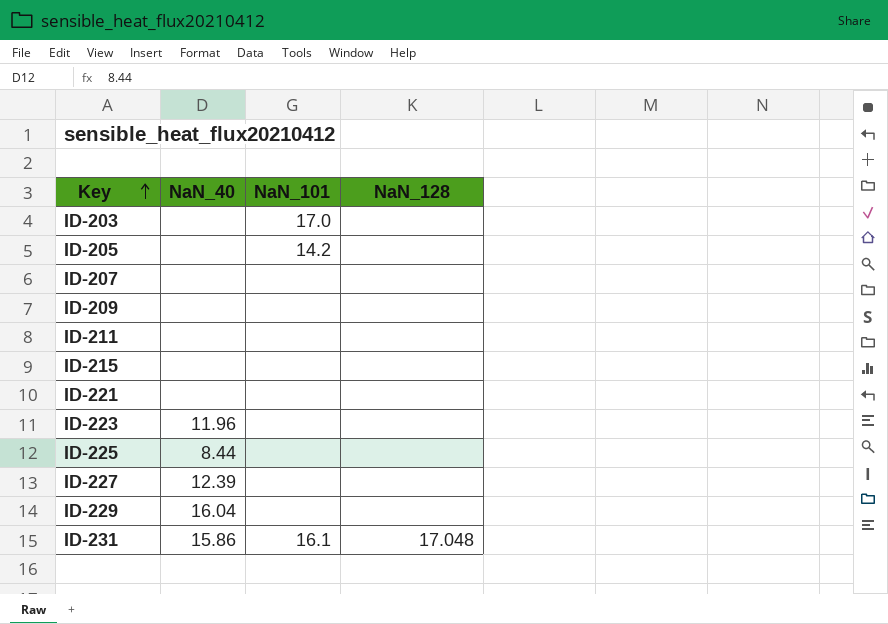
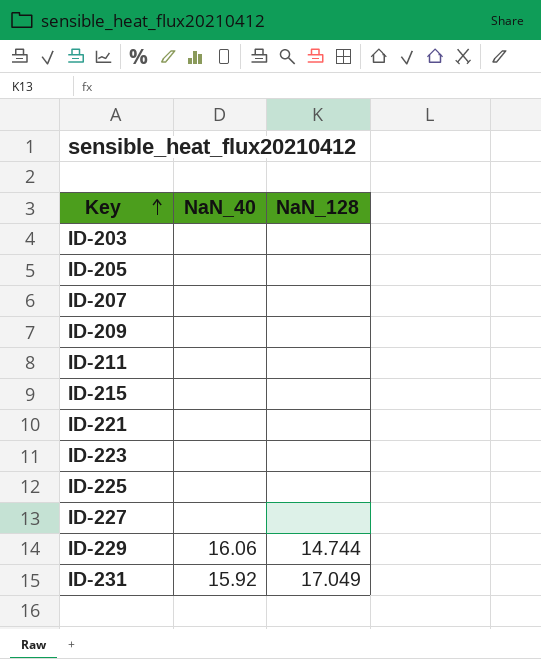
column NaN_101 | position: 3 -> none
ID-223 | NaN_40: 11.96 -> none
ID-225 | NaN_40: 8.44 -> none
ID-227 | NaN_40: 12.39 -> none
ID-229 | NaN_40: 16.04 -> 16.06
ID-229 | NaN_128: none -> 14.744
ID-231 | NaN_40: 15.86 -> 15.92
ID-231 | NaN_128: 17.048 -> 17.049

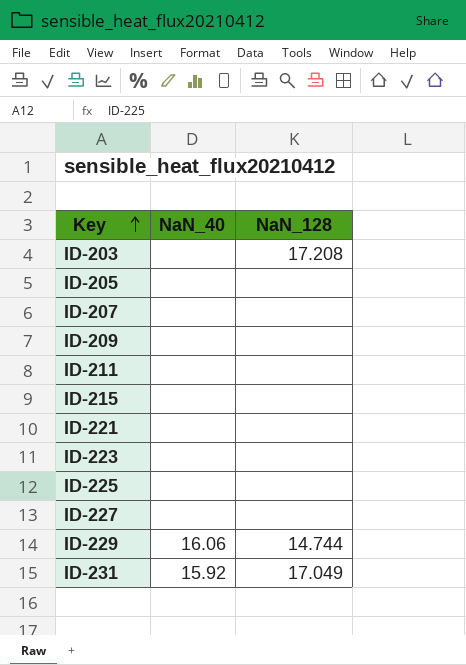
ID-203 | NaN_128: none -> 17.208

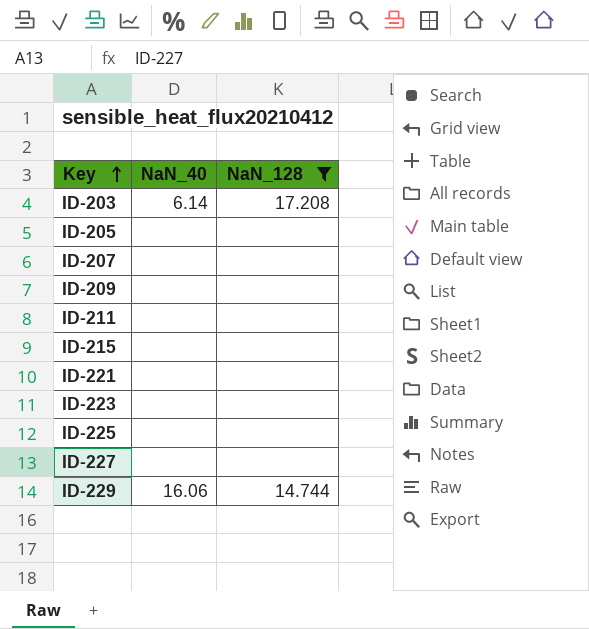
filter: none -> NaN_128 != 17.049
ID-203 | NaN_40: none -> 6.14

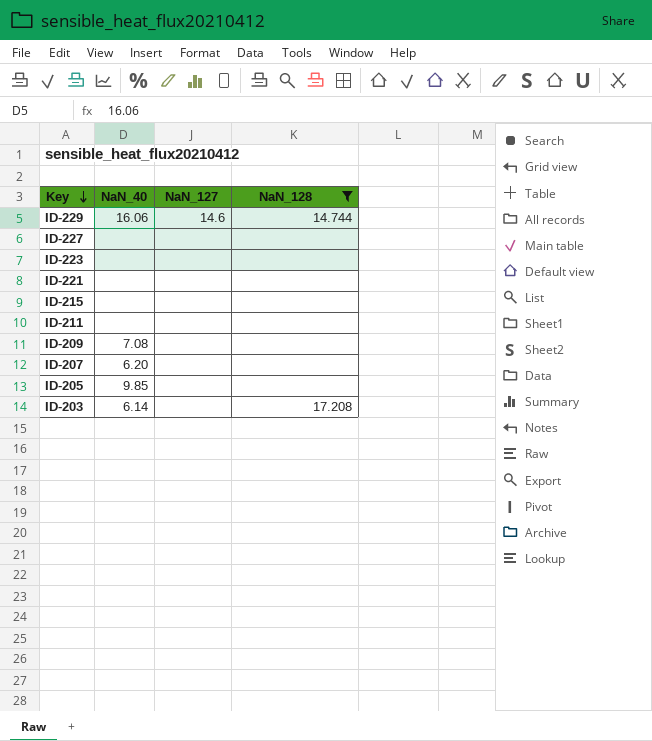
row order: Key ascending -> Key descending
column NaN_127 | position: none -> 3
row ID-225: none | none -> none
ID-209 | NaN_40: none -> 7.08
ID-207 | NaN_40: none -> 6.20
ID-205 | NaN_40: none -> 9.85

